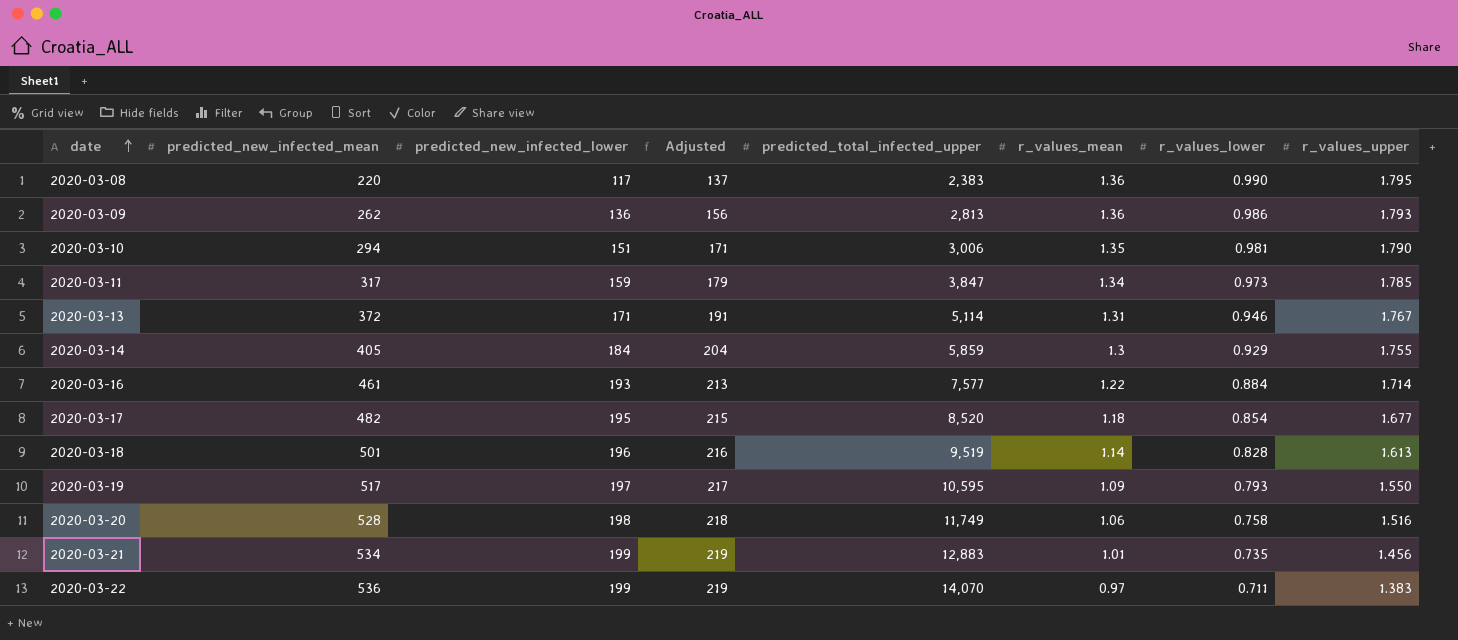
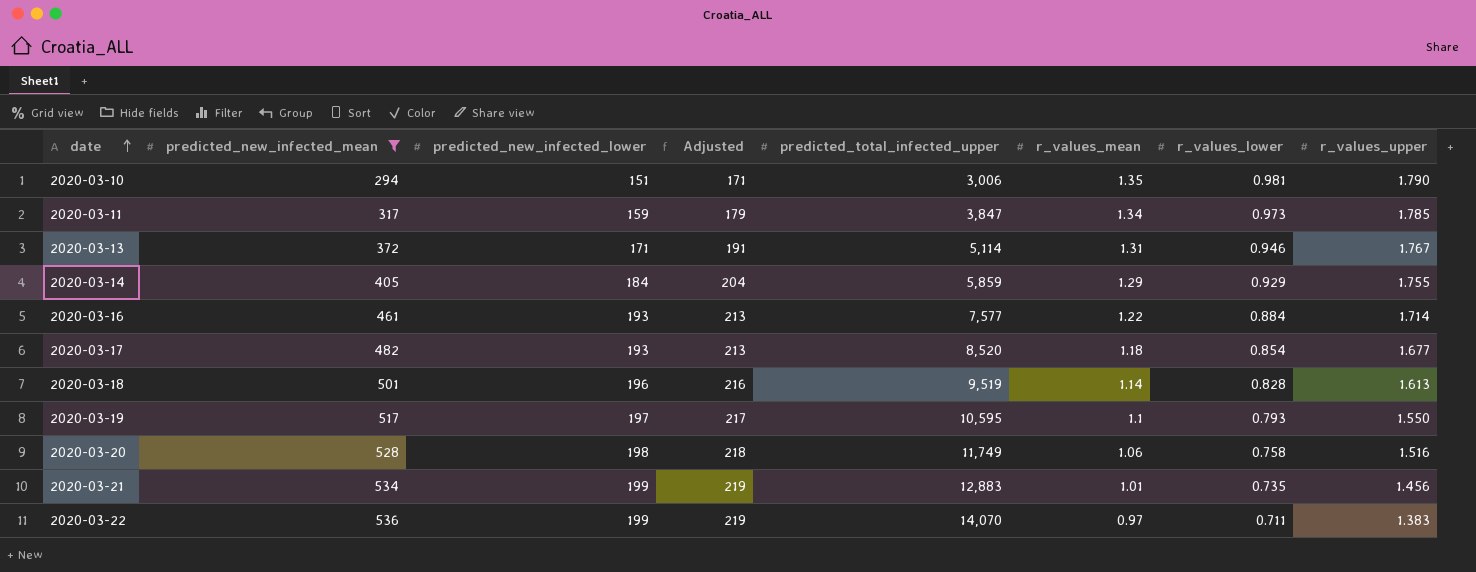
filter: none -> predicted_new_infected_mean >= 294
2020-03-14 | r_values_mean: 1.3 -> 1.29
2020-03-17 | predicted_new_infected_lower: 195 -> 193
2020-03-17 | Adjusted: 215 -> 213
2020-03-19 | r_values_mean: 1.09 -> 1.1

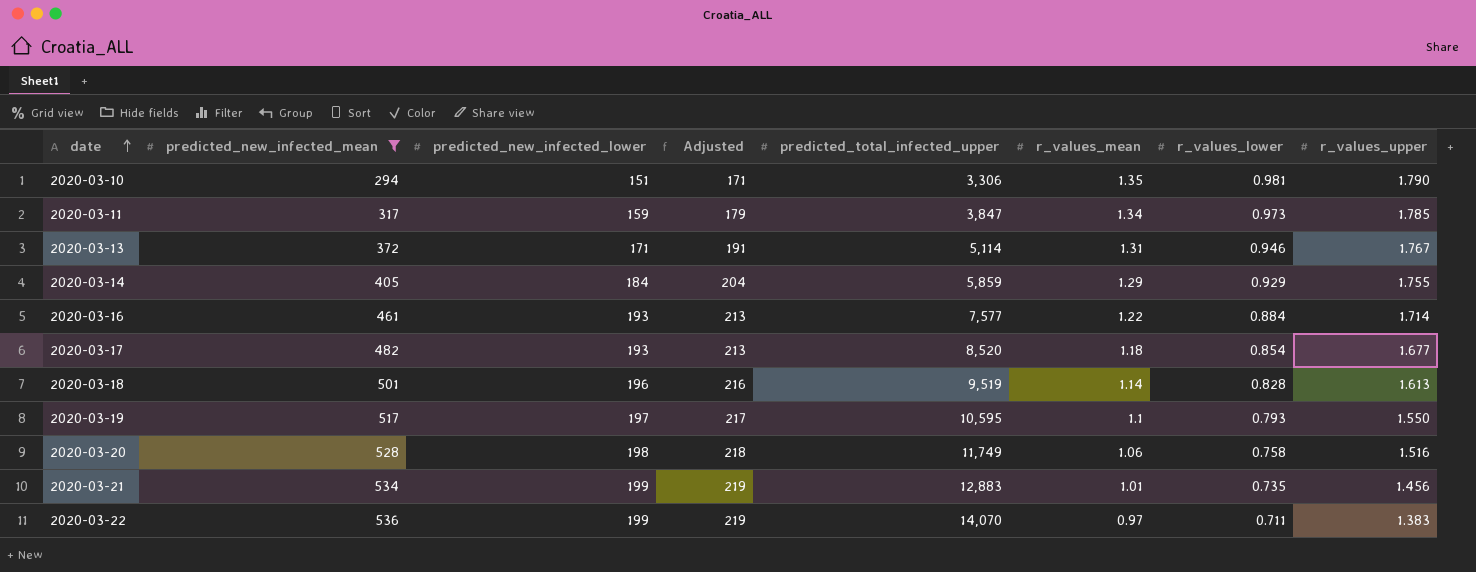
2020-03-10 | predicted_total_infected_upper: 3,006 -> 3,306

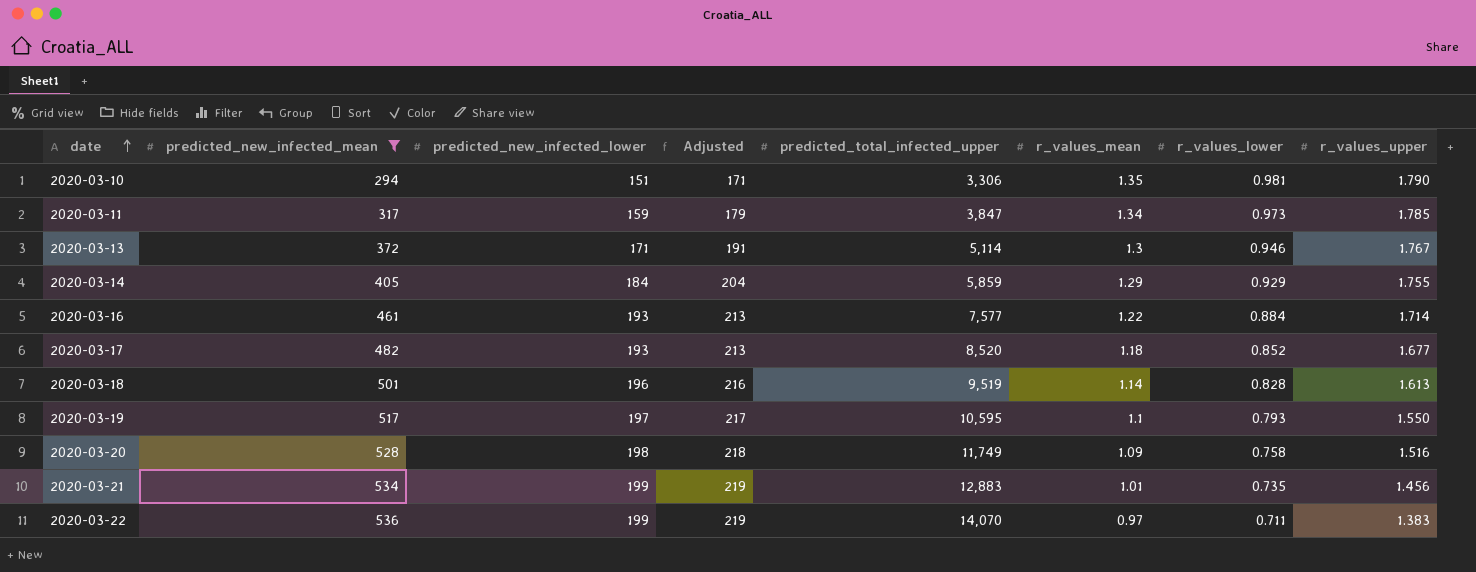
2020-03-13 | r_values_mean: 1.31 -> 1.3
2020-03-17 | r_values_lower: 0.854 -> 0.852
2020-03-20 | r_values_mean: 1.06 -> 1.09

